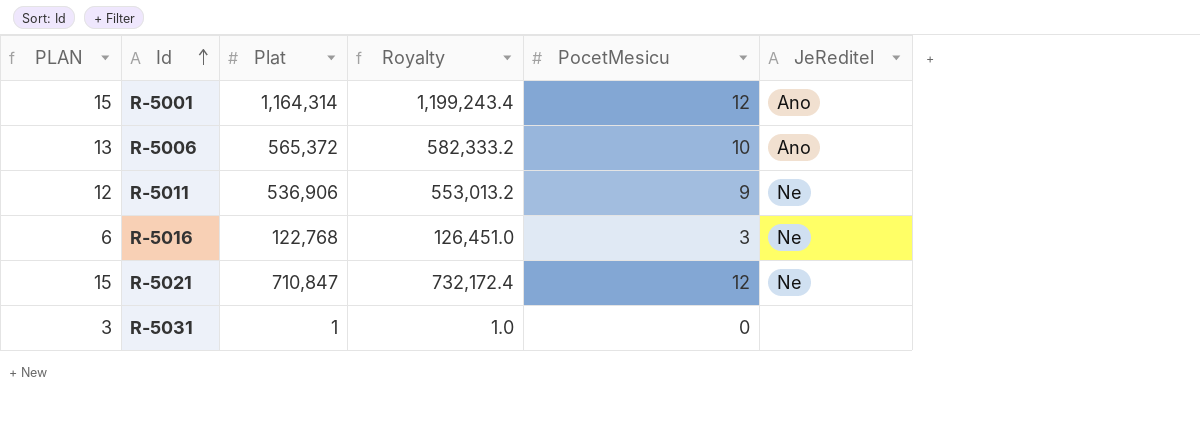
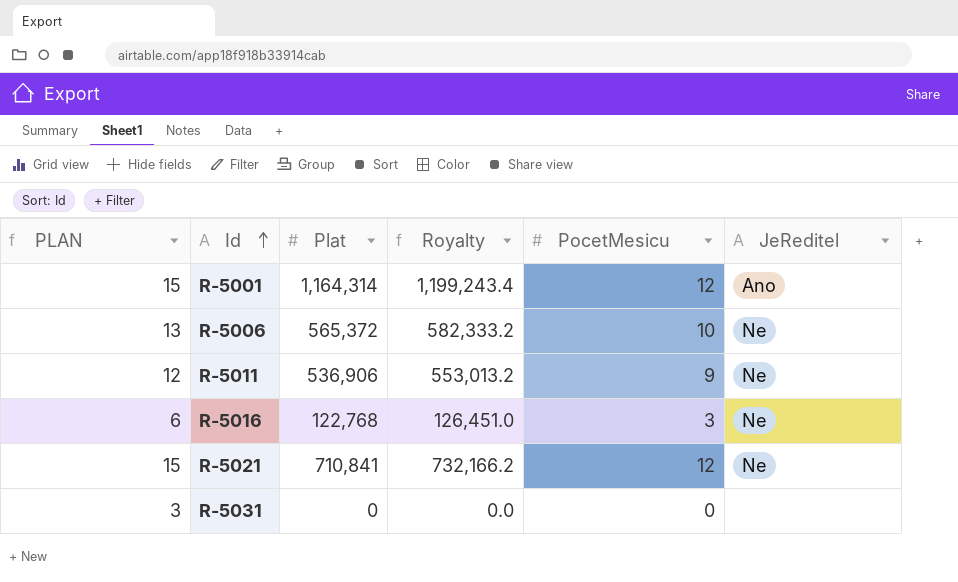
R-5006 | JeReditel: Ano -> Ne
R-5021 | Plat: 710,847 -> 710,841
R-5021 | Royalty: 732,172.4 -> 732,166.2
R-5031 | Plat: 1 -> 0
R-5031 | Royalty: 1.0 -> 0.0

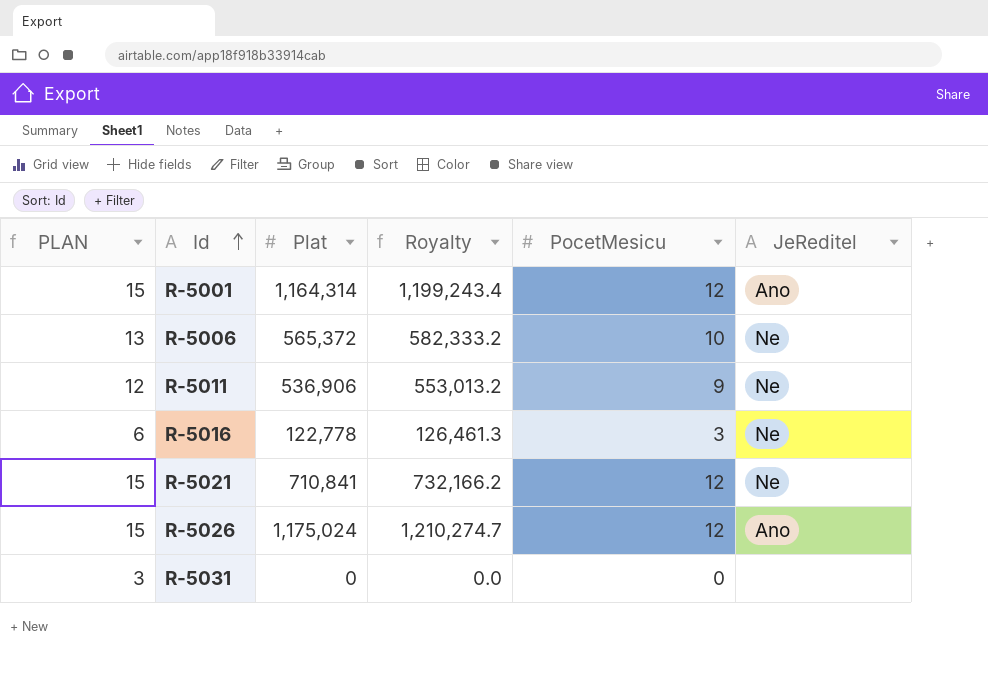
R-5016 | Plat: 122,768 -> 122,778
R-5016 | Royalty: 126,451.0 -> 126,461.3
row R-5026: none -> 15 | 1,175,024 | 1,210,274.7 | 12 | Ano

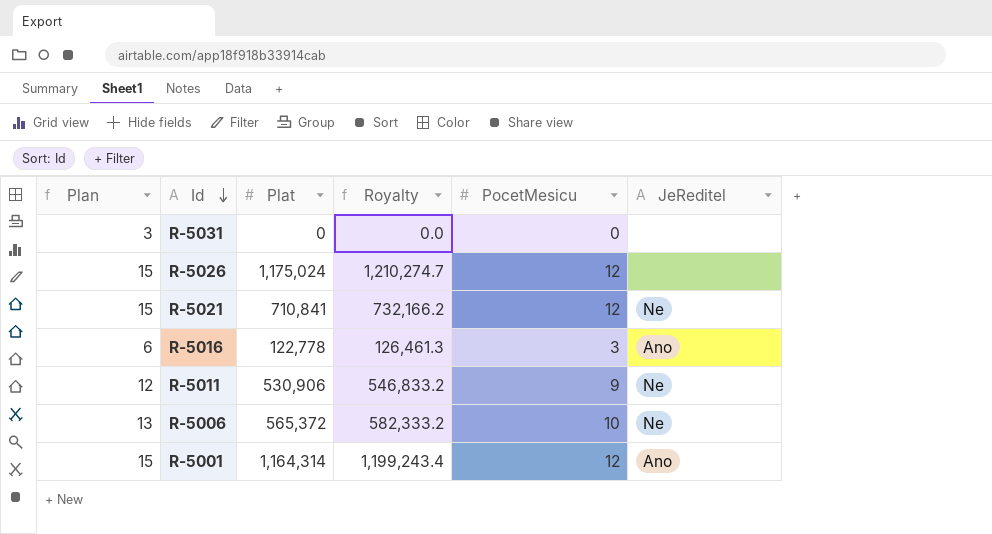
row order: Id ascending -> Id descending
column name: PLAN -> Plan
R-5026 | JeReditel: Ano -> none
R-5016 | JeReditel: Ne -> Ano
R-5011 | Plat: 536,906 -> 530,906
R-5011 | Royalty: 553,013.2 -> 546,833.2

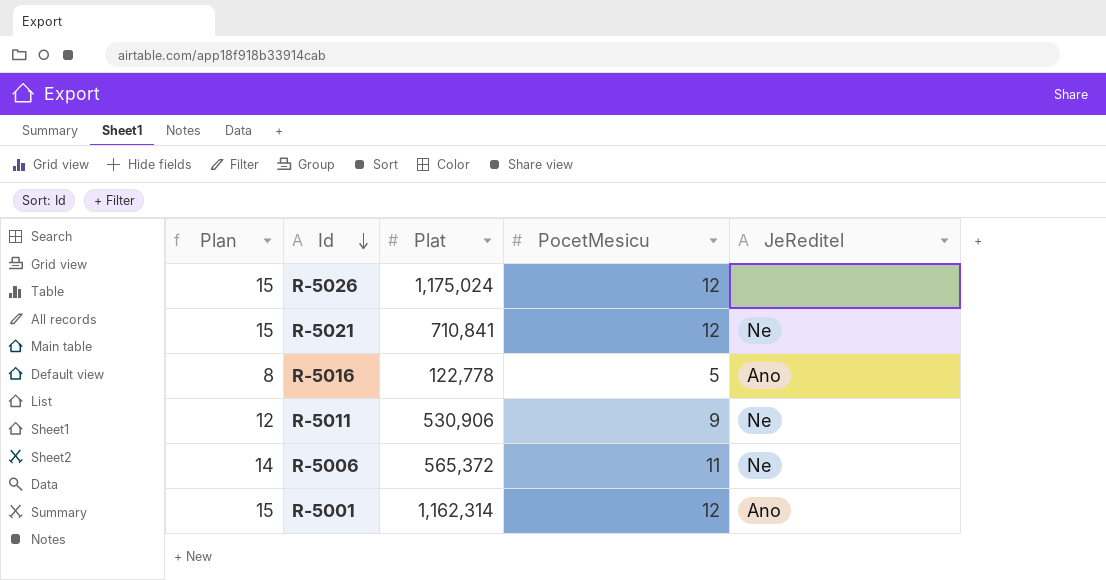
column Royalty | formula: [Plat] * 1.03 -> none
row R-5031: 3 | 0 | 0.0 | 0 | none -> none
R-5016 | Plan: 6 -> 8
R-5016 | PocetMesicu: 3 -> 5
R-5006 | Plan: 13 -> 14
R-5006 | PocetMesicu: 10 -> 11
R-5001 | Plat: 1,164,314 -> 1,162,314

